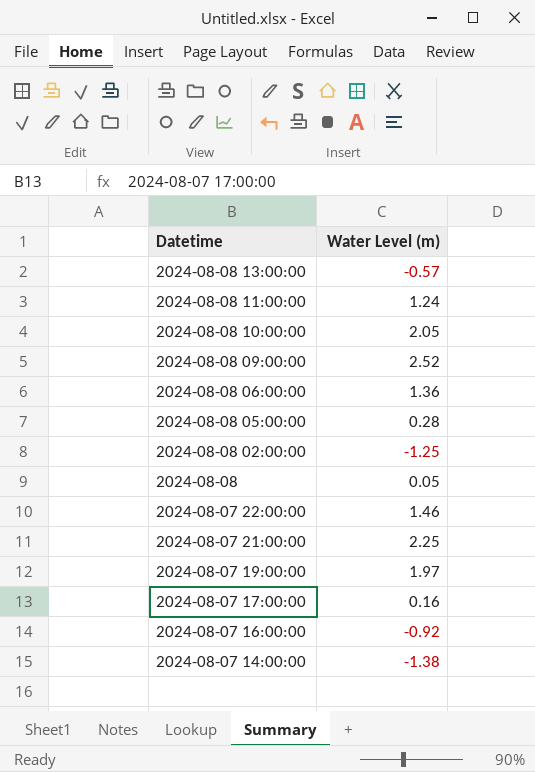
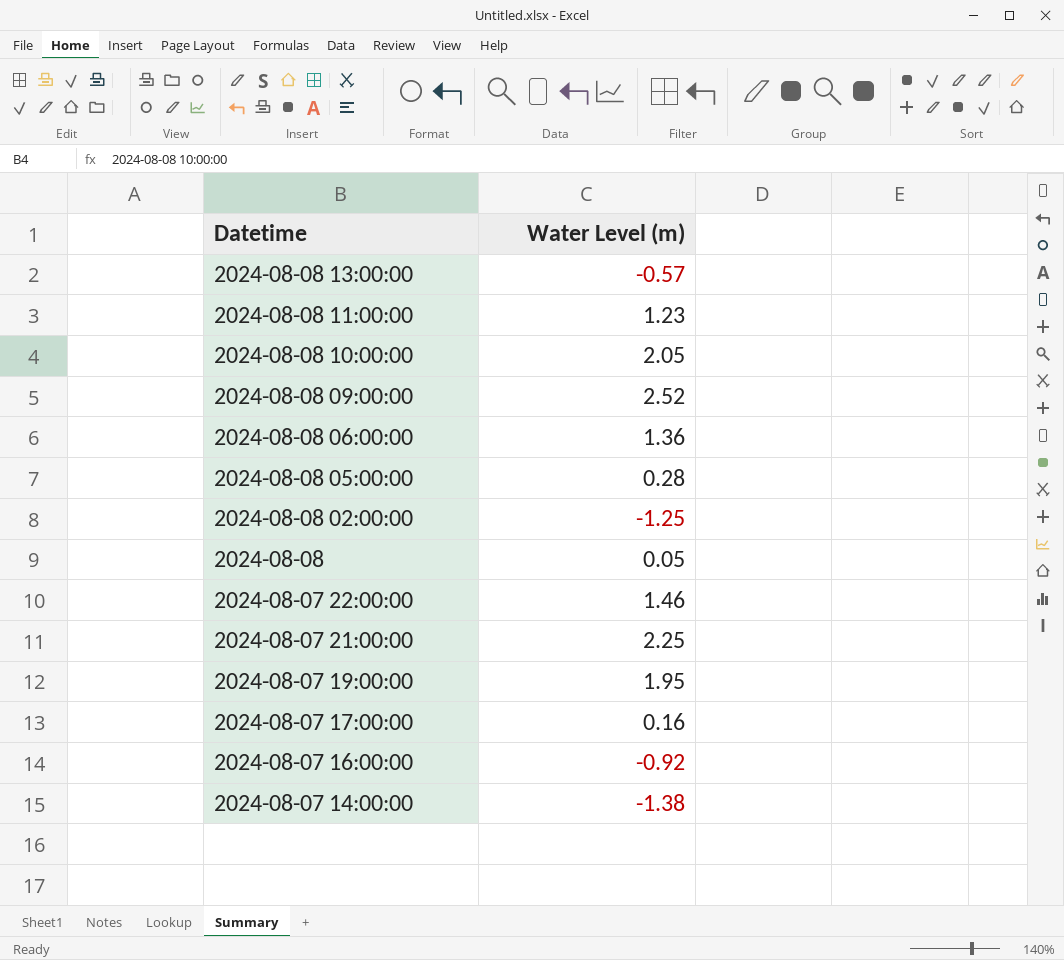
2024-08-08 11:00:00 | Water Level (m): 1.24 -> 1.23
2024-08-07 19:00:00 | Water Level (m): 1.97 -> 1.95

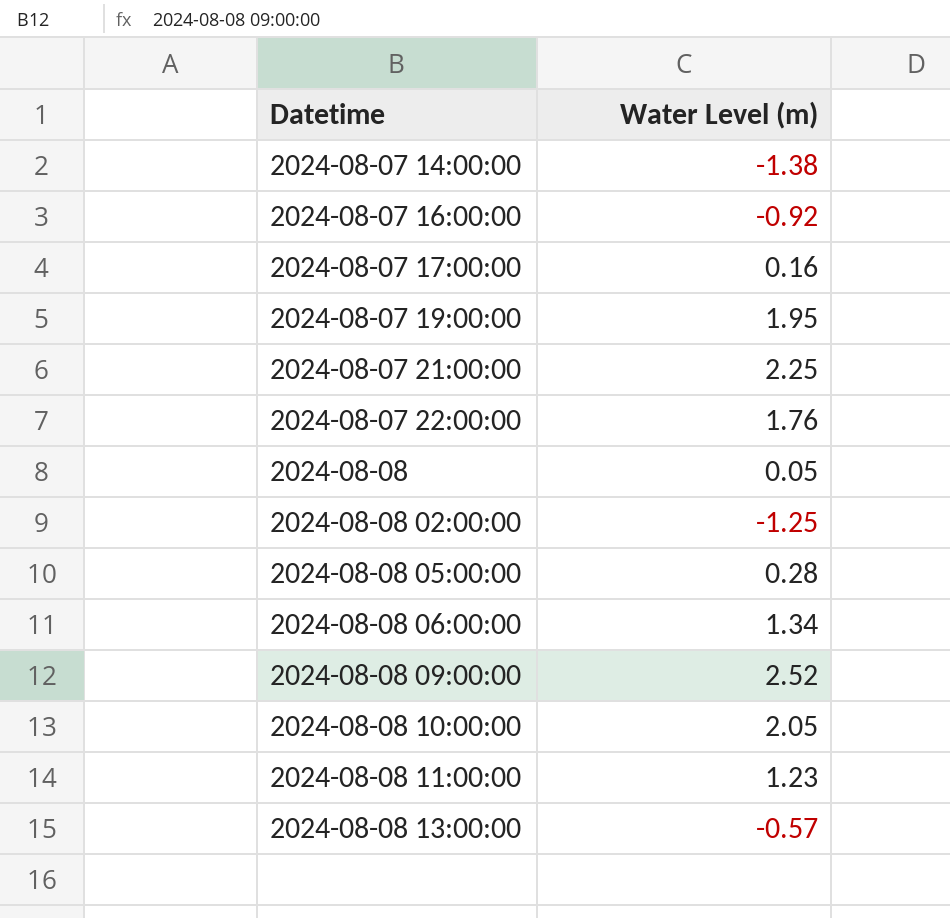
row order: Datetime descending -> Datetime ascending
2024-08-07 22:00:00 | Water Level (m): 1.46 -> 1.76
2024-08-08 06:00:00 | Water Level (m): 1.36 -> 1.34

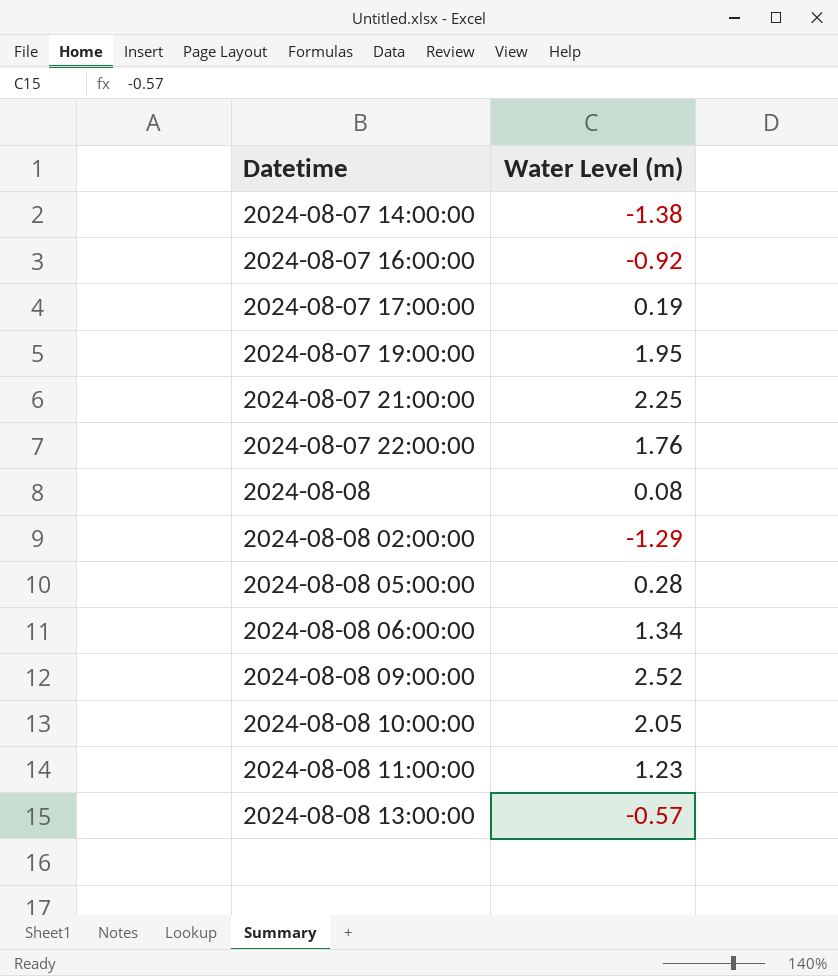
2024-08-07 17:00:00 | Water Level (m): 0.16 -> 0.19
2024-08-08 | Water Level (m): 0.05 -> 0.08
2024-08-08 02:00:00 | Water Level (m): -1.25 -> -1.29

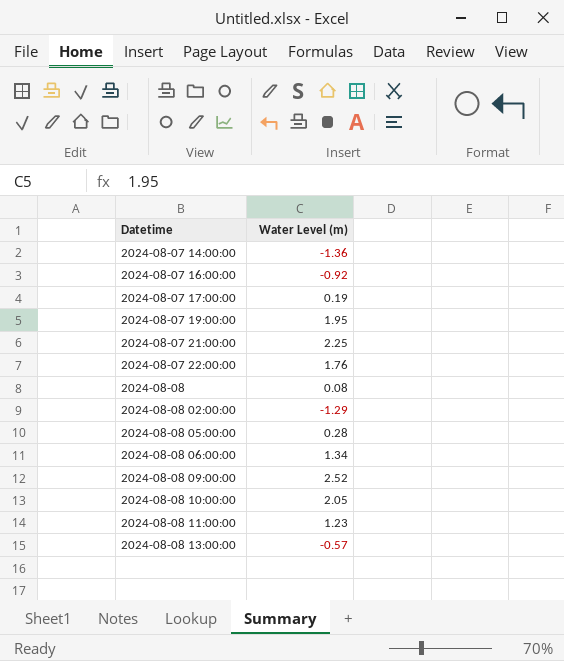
2024-08-07 14:00:00 | Water Level (m): -1.38 -> -1.36

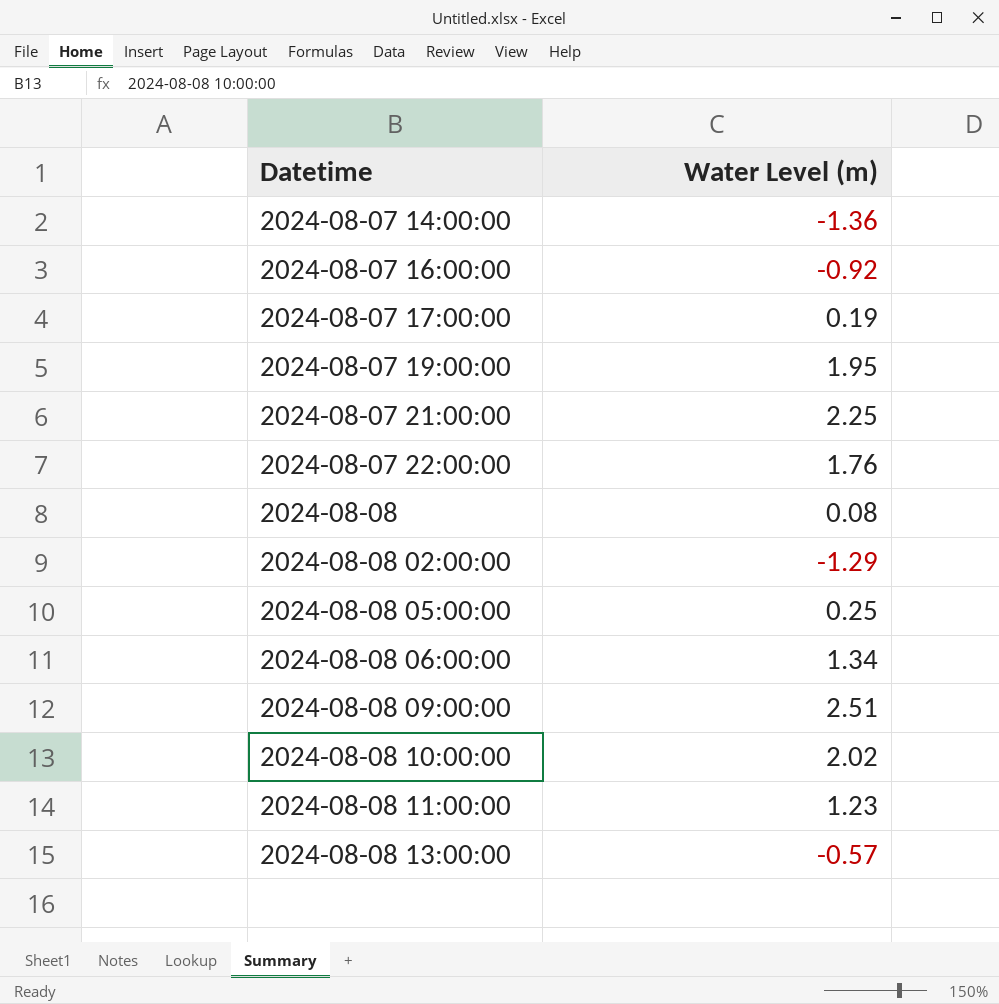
2024-08-08 05:00:00 | Water Level (m): 0.28 -> 0.25
2024-08-08 09:00:00 | Water Level (m): 2.52 -> 2.51
2024-08-08 10:00:00 | Water Level (m): 2.05 -> 2.02

